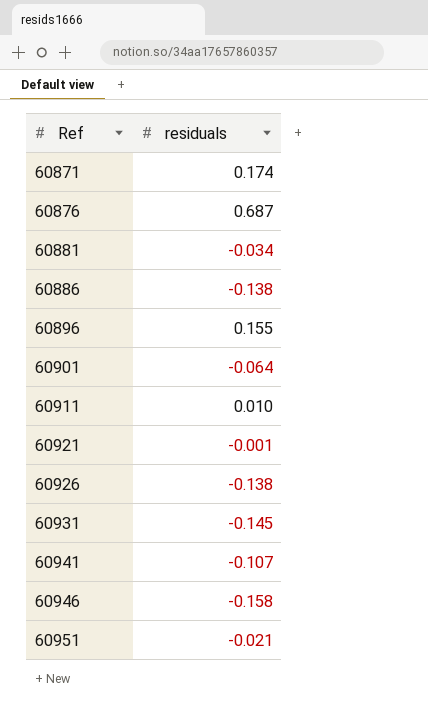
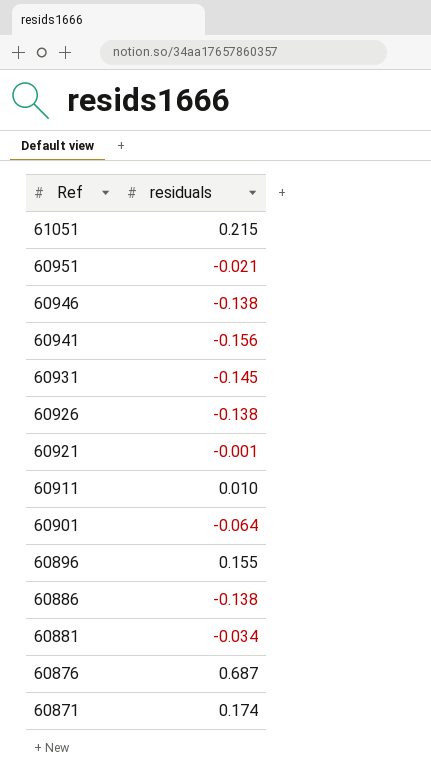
row order: Ref ascending -> Ref descending
row 61051: none -> 0.215
60946 | residuals: -0.158 -> -0.138
60941 | residuals: -0.107 -> -0.156

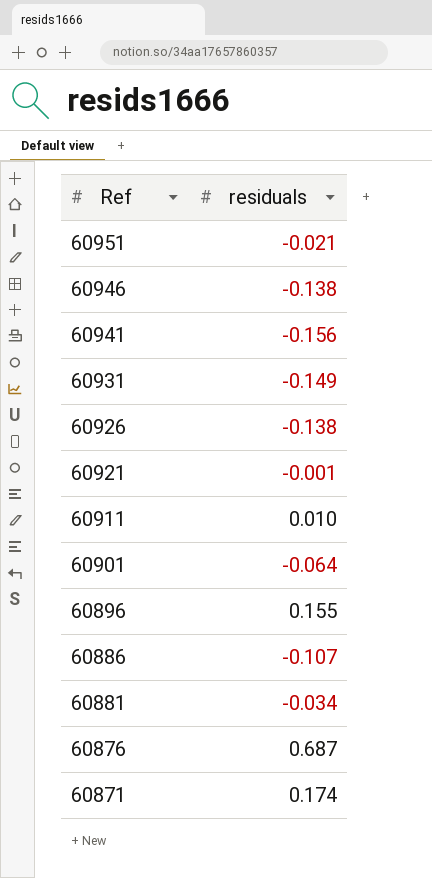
row 61051: 0.215 -> none
60931 | residuals: -0.145 -> -0.149
60886 | residuals: -0.138 -> -0.107

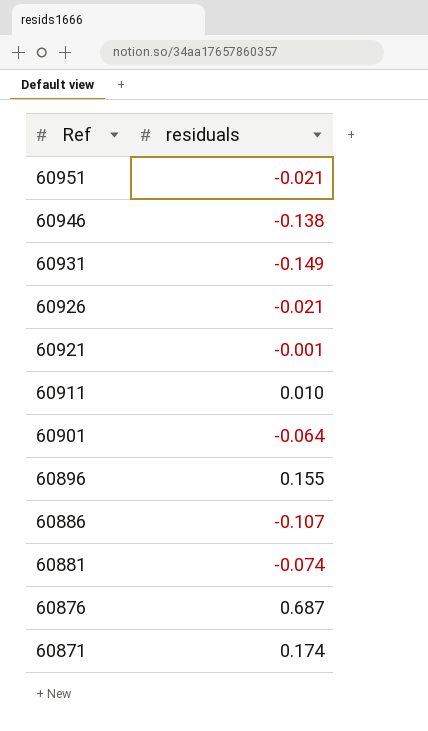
row 60941: -0.156 -> none
60926 | residuals: -0.138 -> -0.021
60881 | residuals: -0.034 -> -0.074

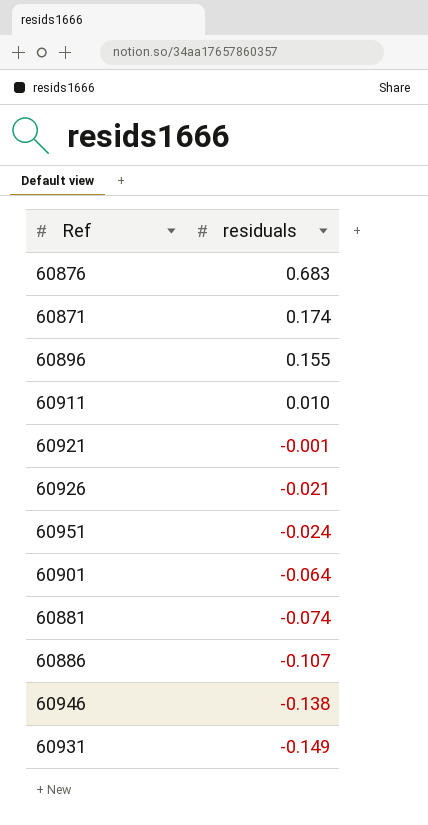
row order: Ref descending -> residuals descending
60876 | residuals: 0.687 -> 0.683
60951 | residuals: -0.021 -> -0.024

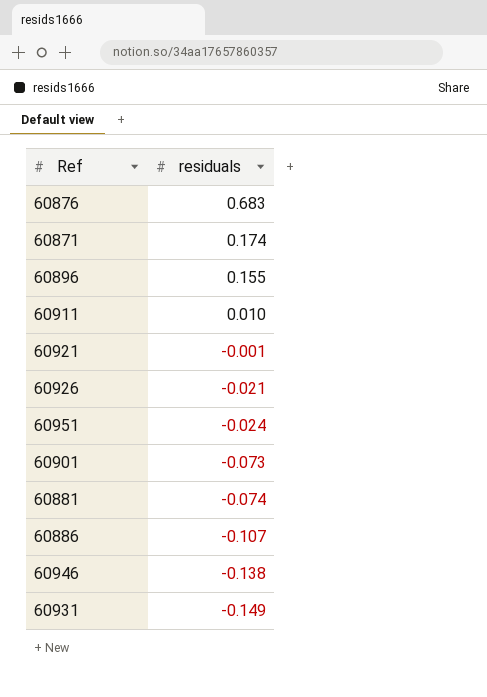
60901 | residuals: -0.064 -> -0.073

